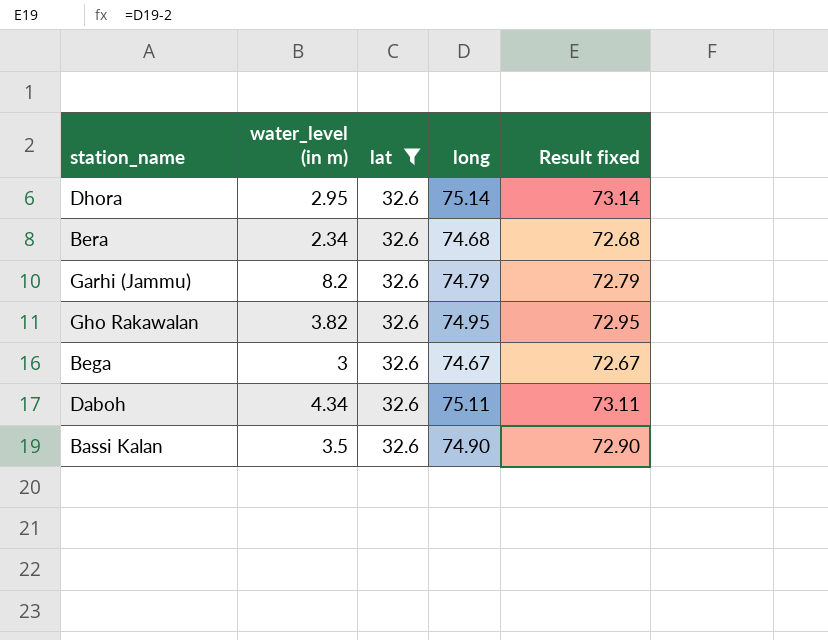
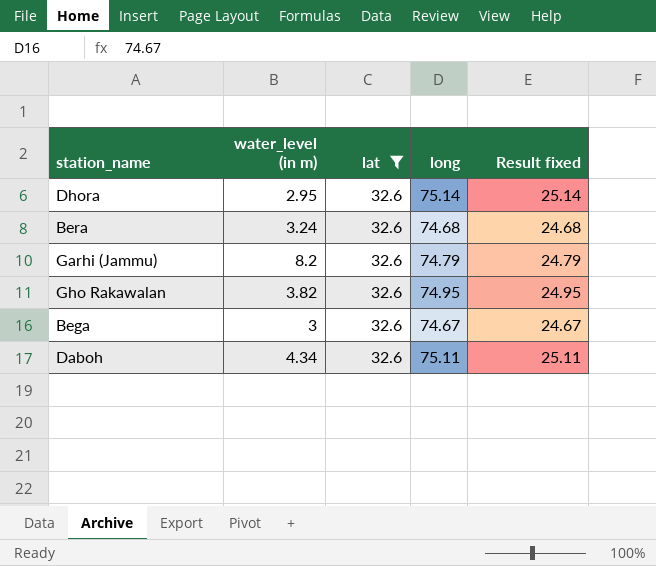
column Result fixed | formula: [long] - 2 -> [long] - 50
row Bassi Kalan: 3.5 | 32.6 | 74.90 | 72.90 -> none
Bera | water_level (in m): 2.34 -> 3.24

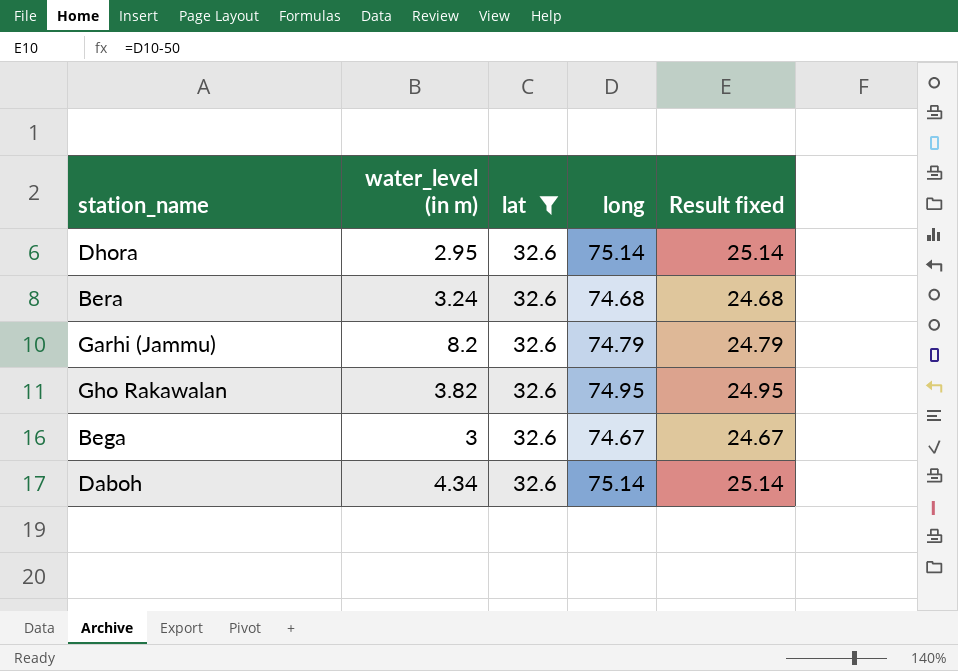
Daboh | long: 75.11 -> 75.14
Daboh | Result fixed: 25.11 -> 25.14

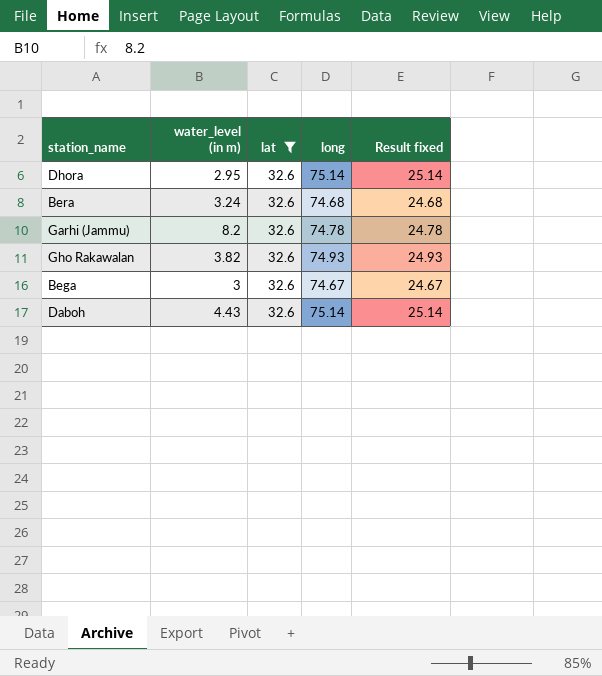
Garhi (Jammu) | long: 74.79 -> 74.78
Garhi (Jammu) | Result fixed: 24.79 -> 24.78
Gho Rakawalan | long: 74.95 -> 74.93
Gho Rakawalan | Result fixed: 24.95 -> 24.93
Daboh | water_level (in m): 4.34 -> 4.43

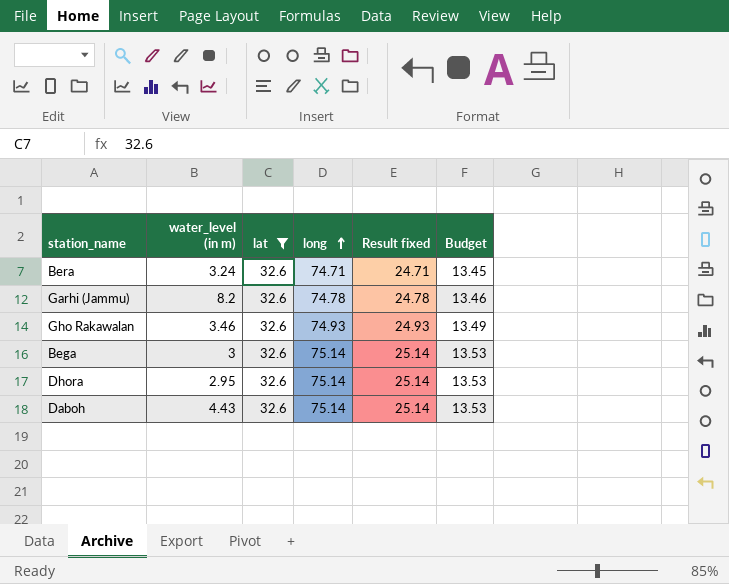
row order: none -> long ascending
column Budget | formula: none -> [long] * 0.18
Bera | long: 74.68 -> 74.71
Bera | Result fixed: 24.68 -> 24.71
Gho Rakawalan | water_level (in m): 3.82 -> 3.46
Bega | long: 74.67 -> 75.14
Bega | Result fixed: 24.67 -> 25.14

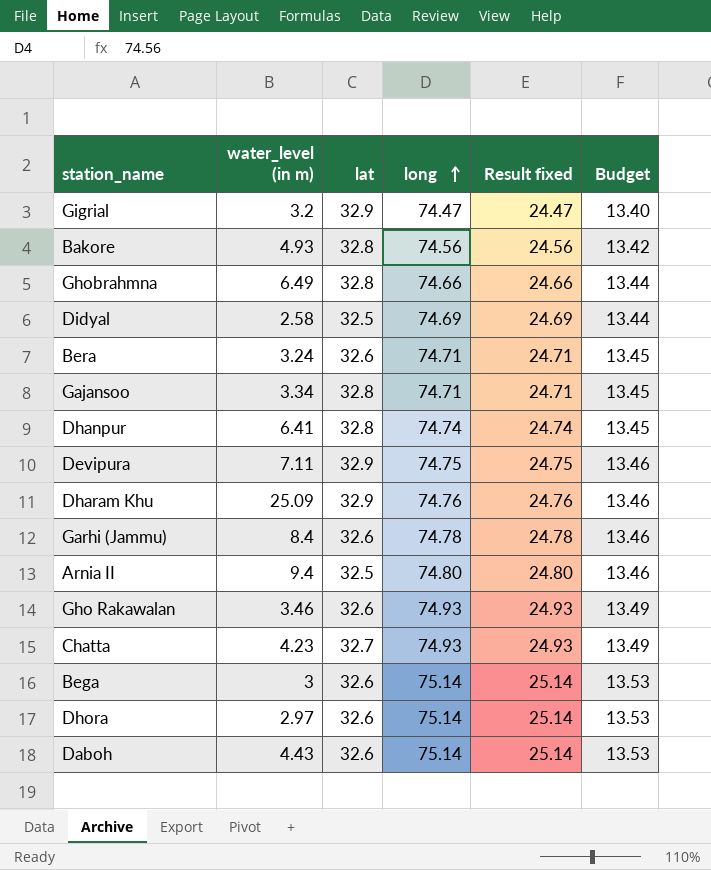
filter: lat = 32.6 -> none
Garhi (Jammu) | water_level (in m): 8.2 -> 8.4
Dhora | water_level (in m): 2.95 -> 2.97

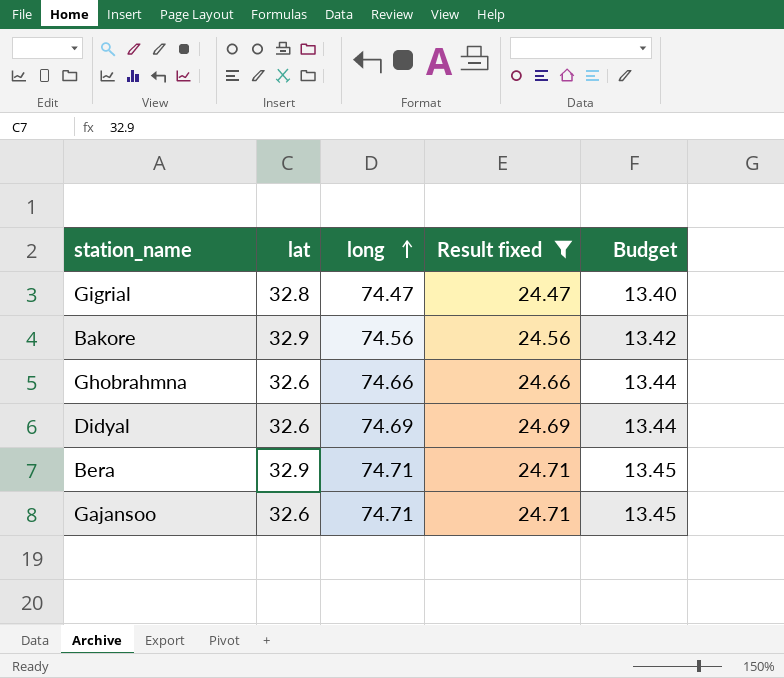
filter: none -> Result fixed <= 24.71
column water_level (in m) | position: 2 -> none
Gigrial | lat: 32.9 -> 32.8
Bakore | lat: 32.8 -> 32.9
Ghobrahmna | lat: 32.8 -> 32.6
Didyal | lat: 32.5 -> 32.6
Bera | lat: 32.6 -> 32.9
Gajansoo | lat: 32.8 -> 32.6

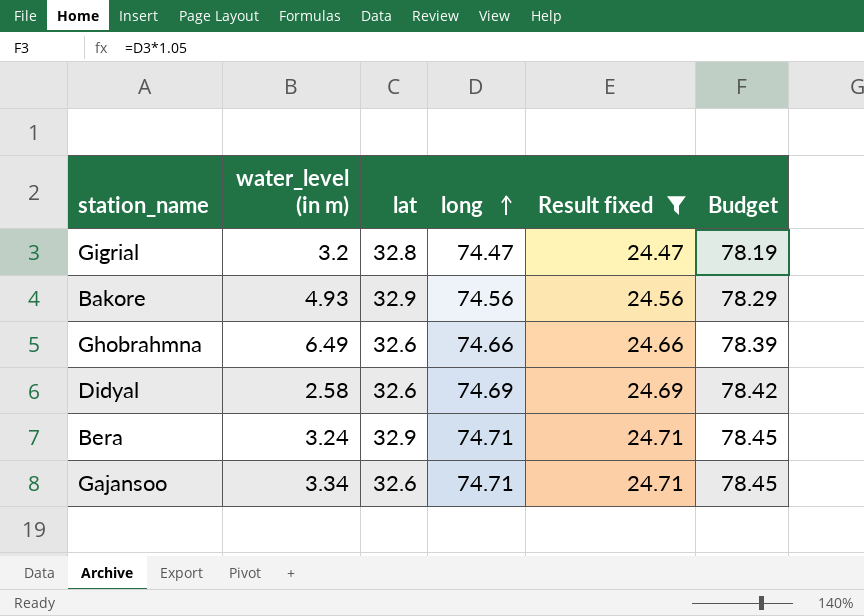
column water_level (in m) | position: none -> 2
column Budget | formula: [long] * 0.18 -> [long] * 1.05

